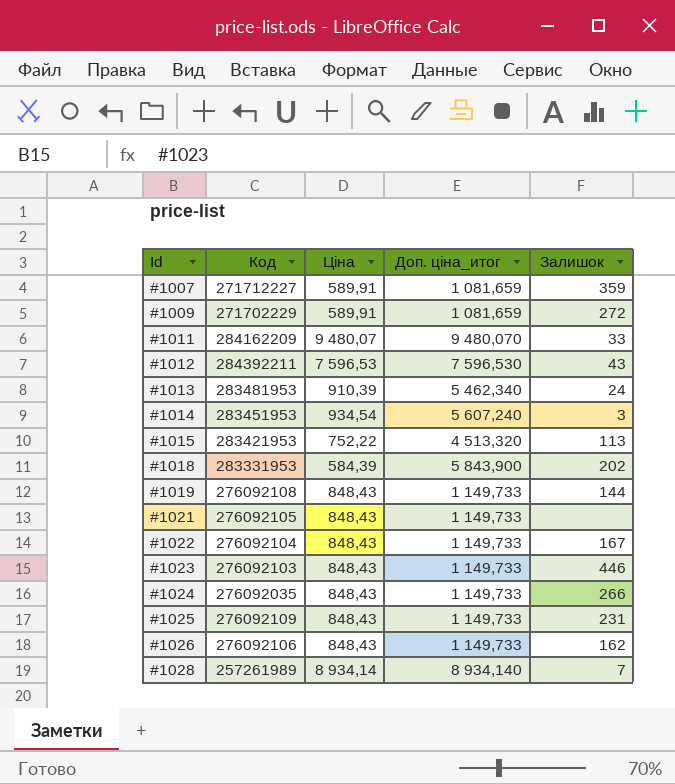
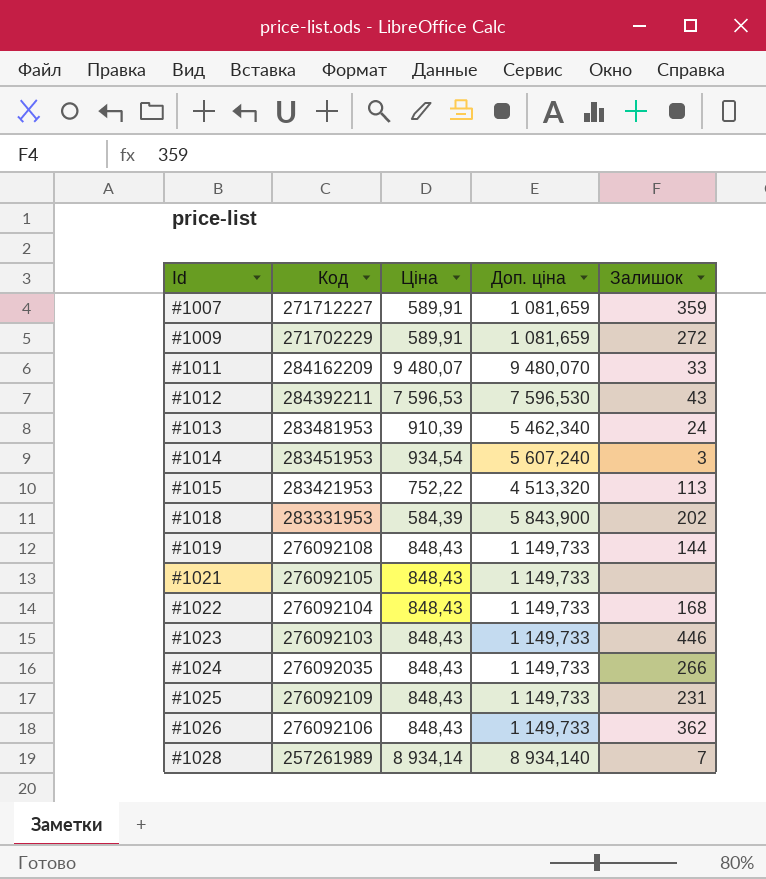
column name: Доп. ціна_итог -> Доп. ціна
#1022 | Залишок: 167 -> 168
#1026 | Залишок: 162 -> 362

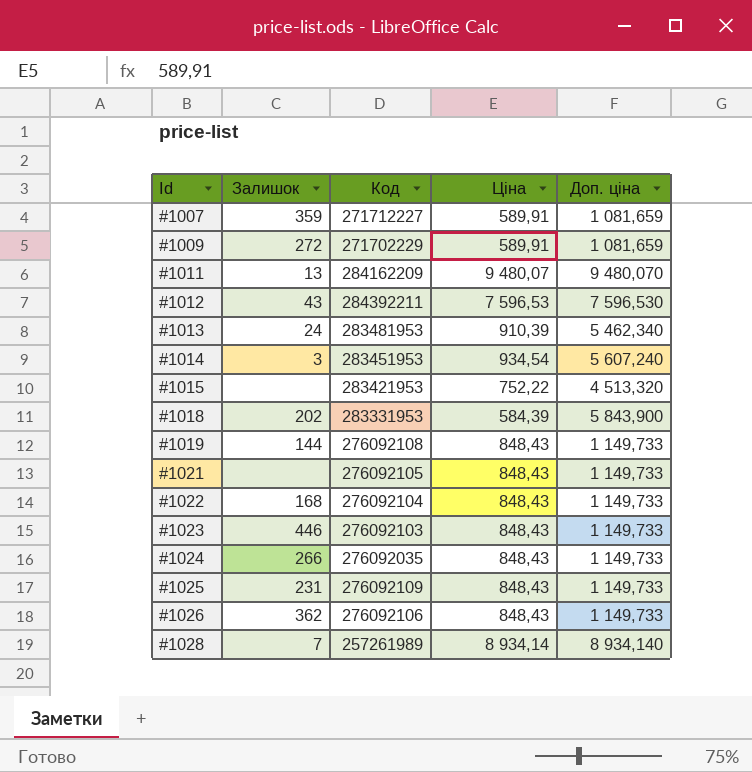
column Залишок | position: 5 -> 2
#1011 | Залишок: 33 -> 13
#1015 | Залишок: 113 -> none

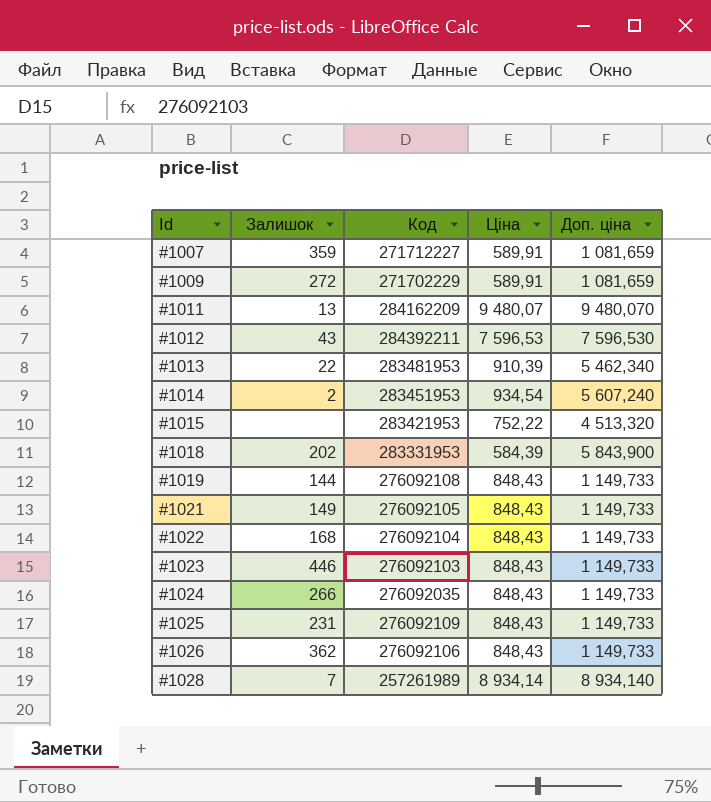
#1013 | Залишок: 24 -> 22
#1014 | Залишок: 3 -> 2
#1021 | Залишок: none -> 149

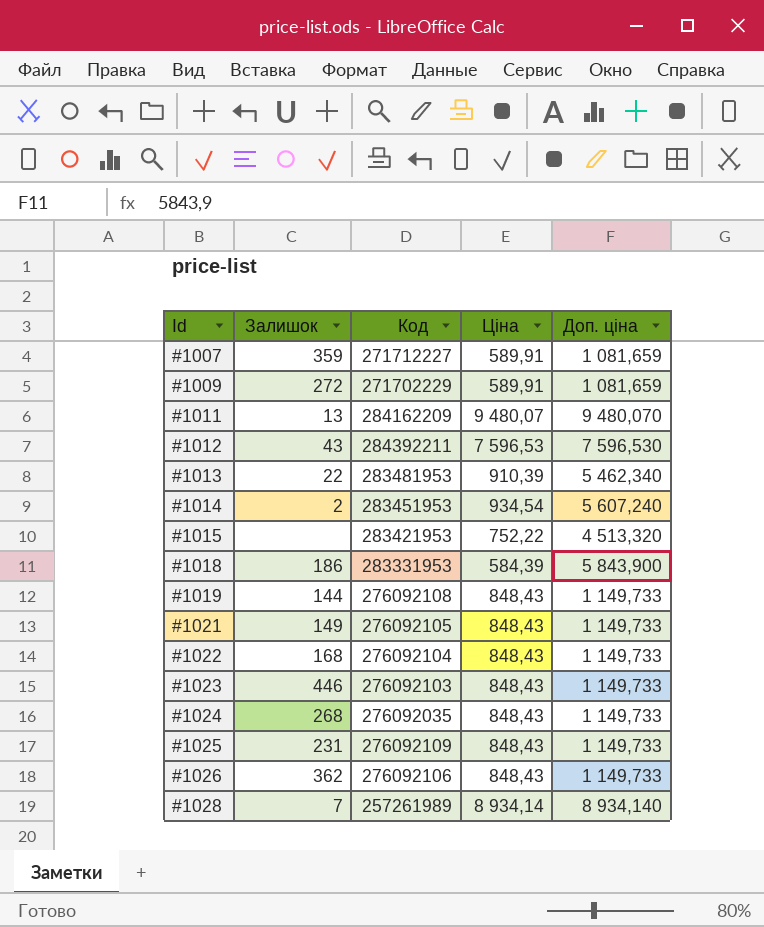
#1018 | Залишок: 202 -> 186
#1024 | Залишок: 266 -> 268

